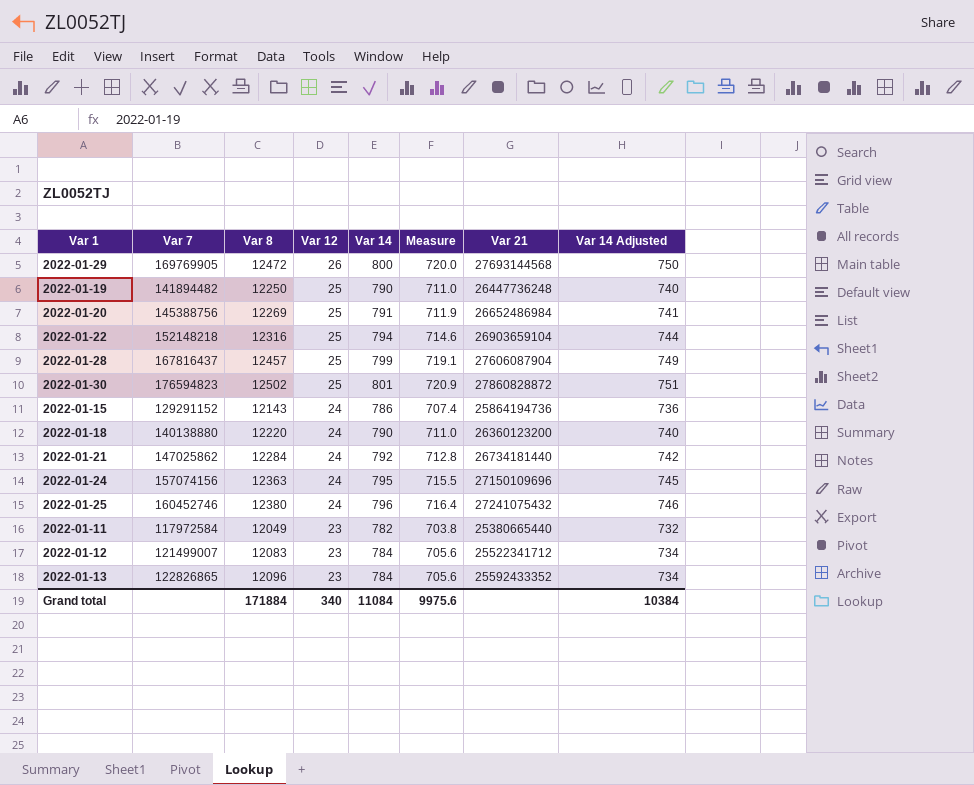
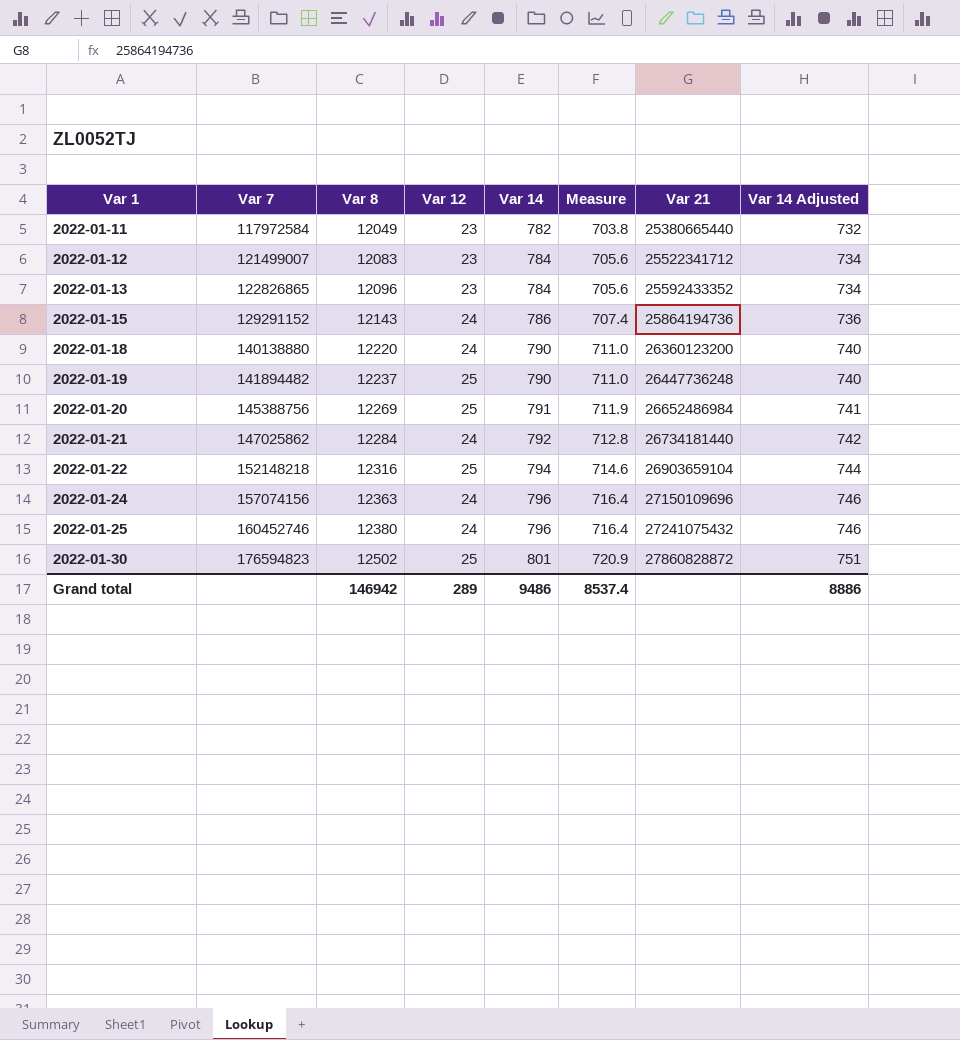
row order: Var 12 descending -> Var 1 ascending
row 2022-01-29: 169769905 | 12472 | 26 | 800 | 720.0 | 27693144568 | 750 -> none
row 2022-01-28: 167816437 | 12457 | 25 | 799 | 719.1 | 27606087904 | 749 -> none
2022-01-19 | Var 8: 12250 -> 12237
2022-01-24 | Var 14: 795 -> 796
2022-01-24 | Measure: 715.5 -> 716.4
2022-01-24 | Var 14 Adjusted: 745 -> 746
Grand total | Var 8: 171884 -> 146942
Grand total | Var 12: 340 -> 289
Grand total | Var 14: 11084 -> 9486
Grand total | Measure: 9975.6 -> 8537.4
Grand total | Var 14 Adjusted: 10384 -> 8886

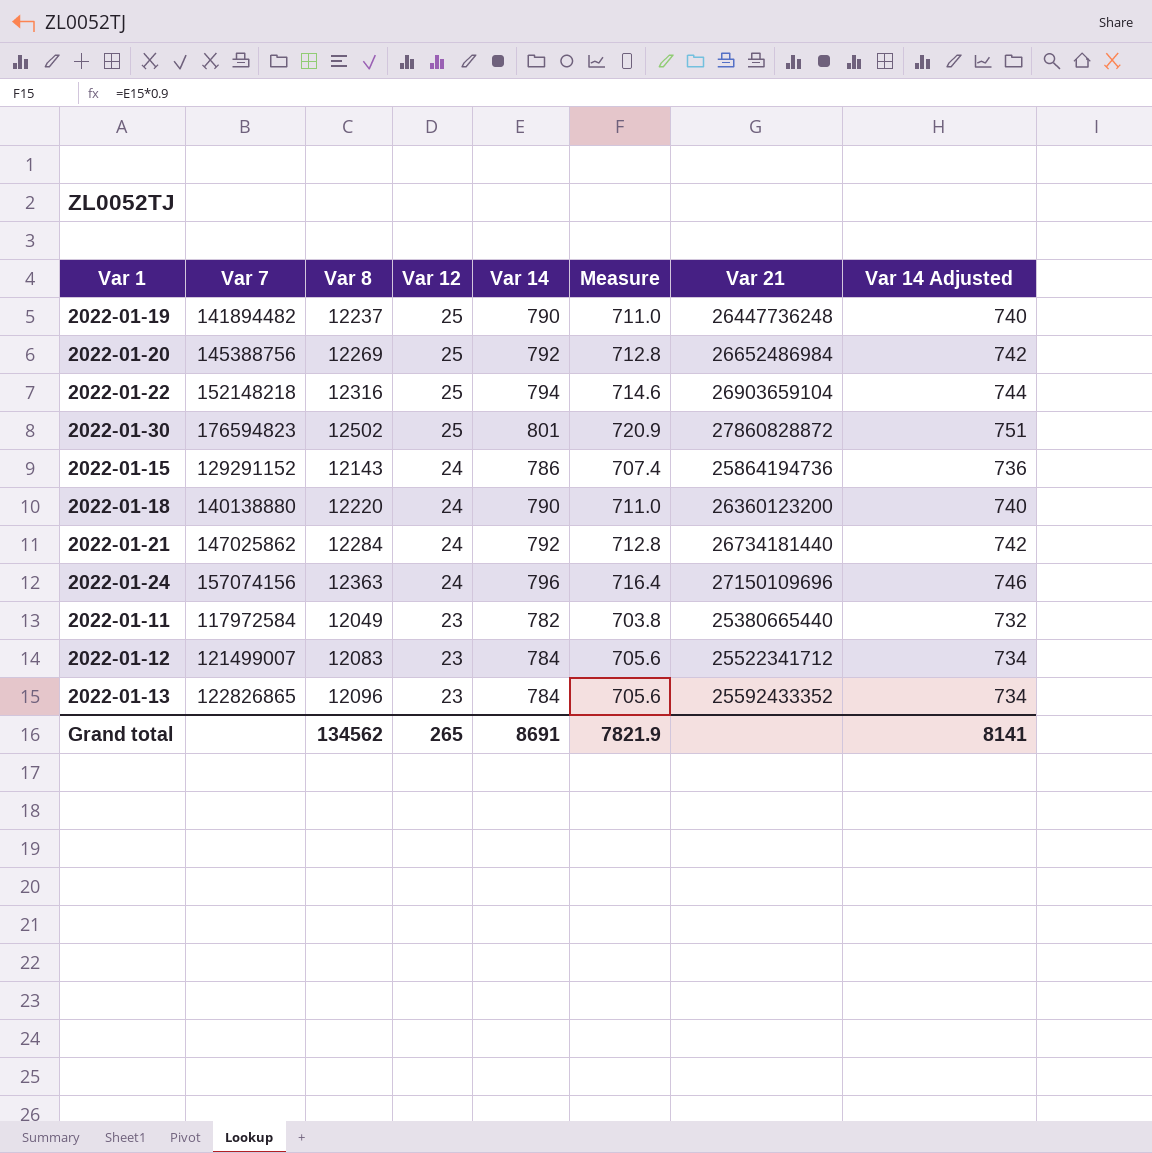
row order: Var 1 ascending -> Var 12 descending
row 2022-01-25: 160452746 | 12380 | 24 | 796 | 716.4 | 27241075432 | 746 -> none
2022-01-20 | Var 14: 791 -> 792
2022-01-20 | Measure: 711.9 -> 712.8
2022-01-20 | Var 14 Adjusted: 741 -> 742
Grand total | Var 8: 146942 -> 134562
Grand total | Var 12: 289 -> 265
Grand total | Var 14: 9486 -> 8691
Grand total | Measure: 8537.4 -> 7821.9
Grand total | Var 14 Adjusted: 8886 -> 8141

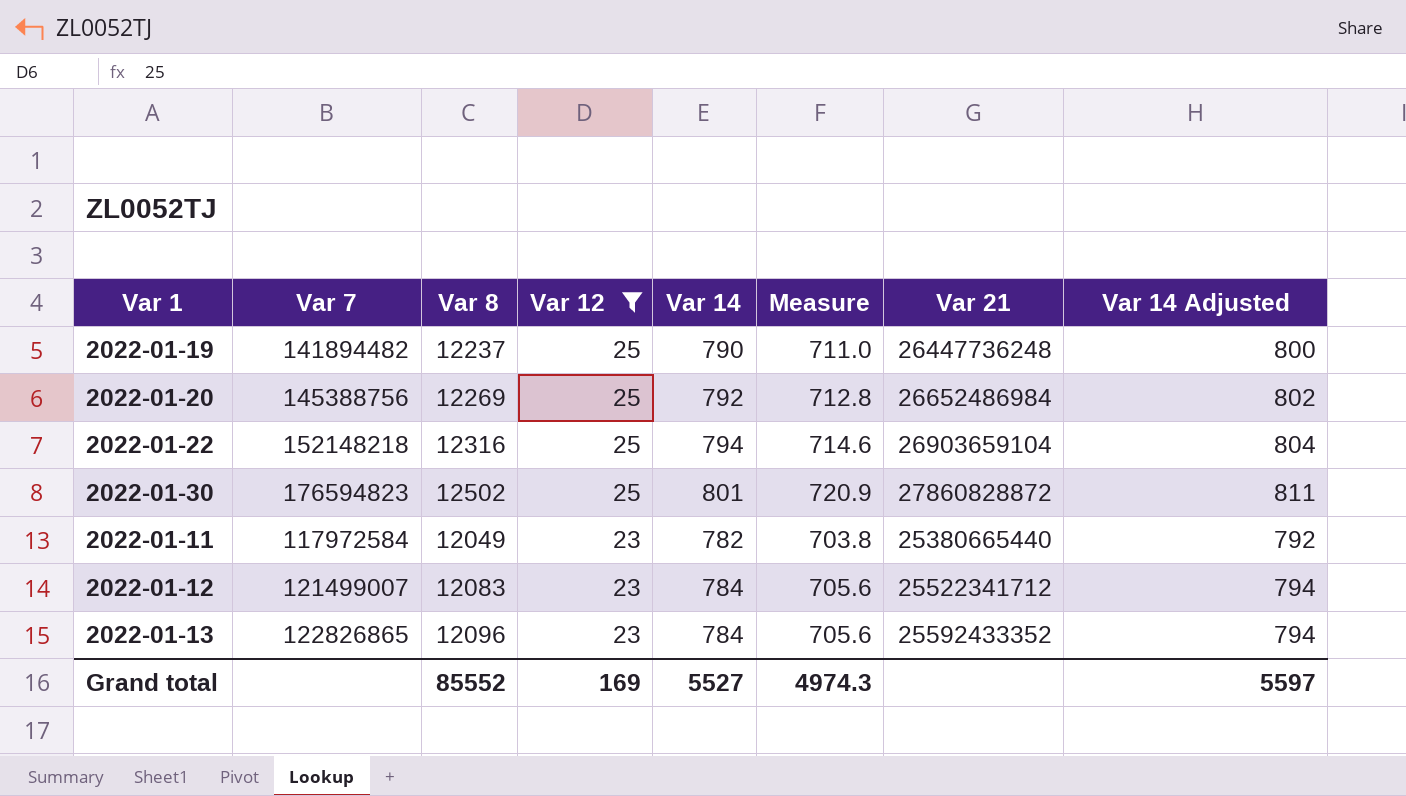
filter: none -> Var 12 != 24
column Var 14 Adjusted | formula: [Var 14] - 50 -> [Var 14] + 10
Grand total | Var 8: 134562 -> 85552
Grand total | Var 12: 265 -> 169
Grand total | Var 14: 8691 -> 5527
Grand total | Measure: 7821.9 -> 4974.3
Grand total | Var 14 Adjusted: 8141 -> 5597

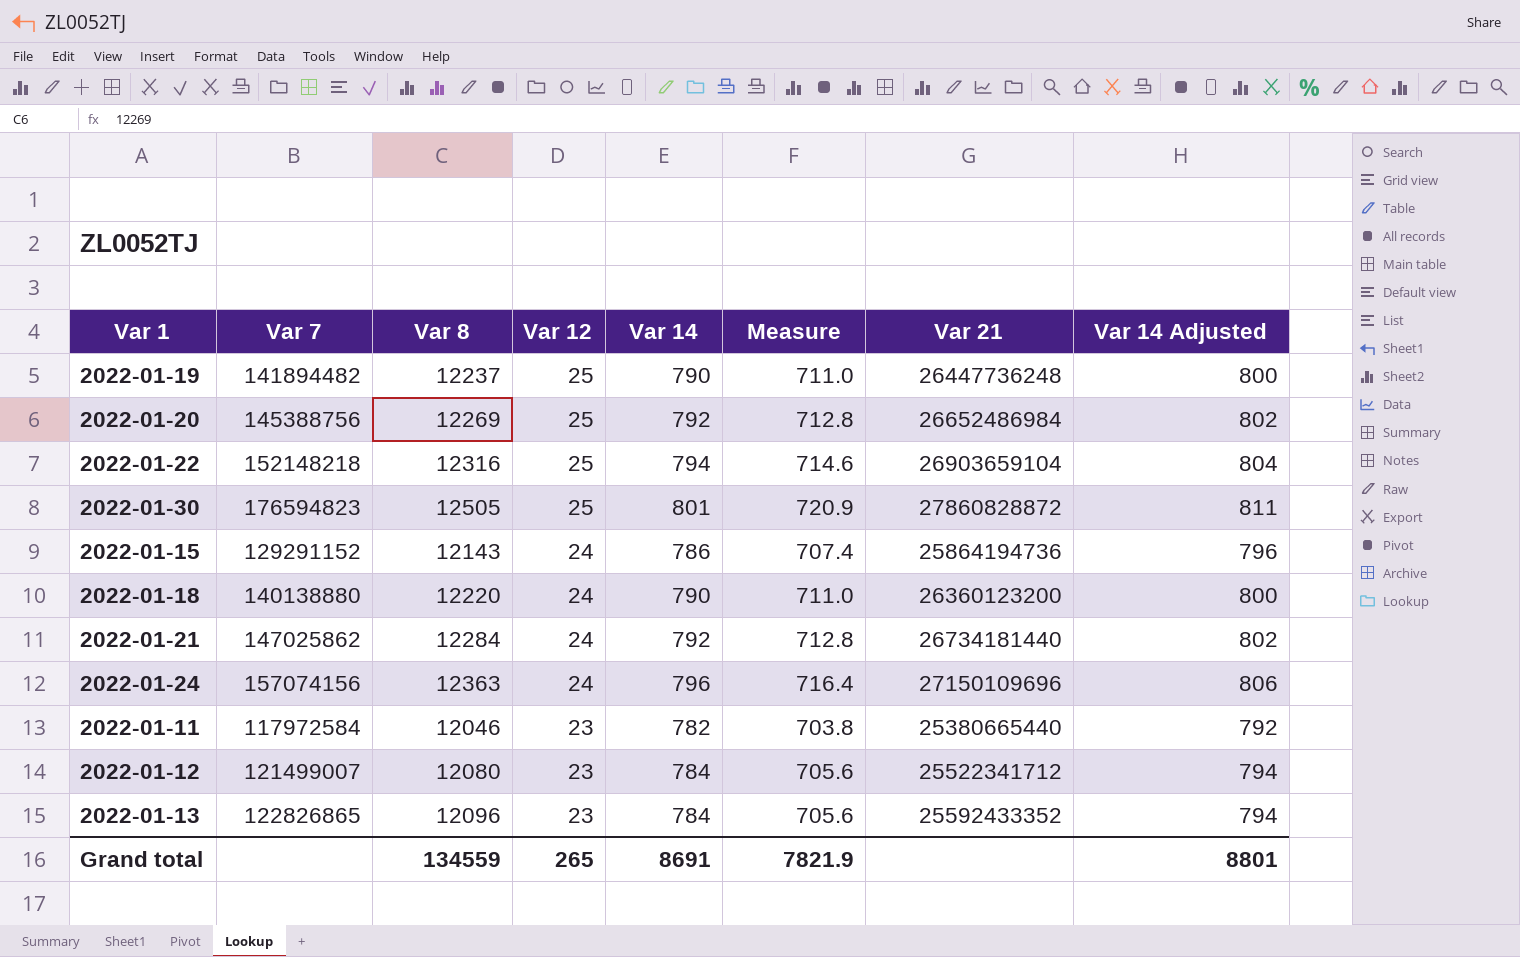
filter: Var 12 != 24 -> none
2022-01-30 | Var 8: 12502 -> 12505
2022-01-11 | Var 8: 12049 -> 12046
2022-01-12 | Var 8: 12083 -> 12080
Grand total | Var 8: 85552 -> 134559
Grand total | Var 12: 169 -> 265
Grand total | Var 14: 5527 -> 8691
Grand total | Measure: 4974.3 -> 7821.9
Grand total | Var 14 Adjusted: 5597 -> 8801

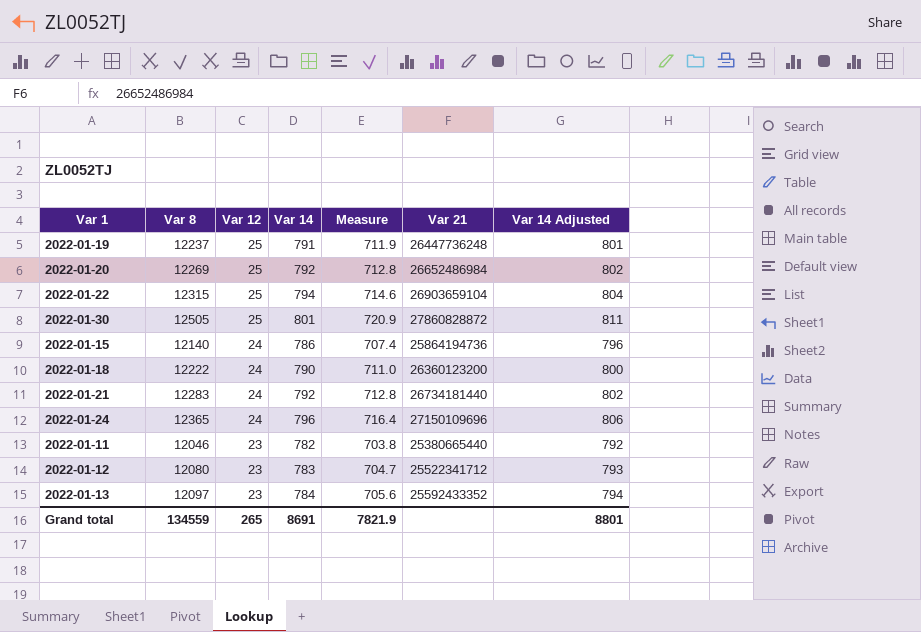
column Var 7 | position: 2 -> none
2022-01-19 | Var 14: 790 -> 791
2022-01-19 | Measure: 711.0 -> 711.9
2022-01-19 | Var 14 Adjusted: 800 -> 801
2022-01-22 | Var 8: 12316 -> 12315
2022-01-15 | Var 8: 12143 -> 12140
2022-01-18 | Var 8: 12220 -> 12222
2022-01-21 | Var 8: 12284 -> 12283
2022-01-24 | Var 8: 12363 -> 12365
2022-01-12 | Var 14: 784 -> 783
2022-01-12 | Measure: 705.6 -> 704.7
2022-01-12 | Var 14 Adjusted: 794 -> 793
2022-01-13 | Var 8: 12096 -> 12097

